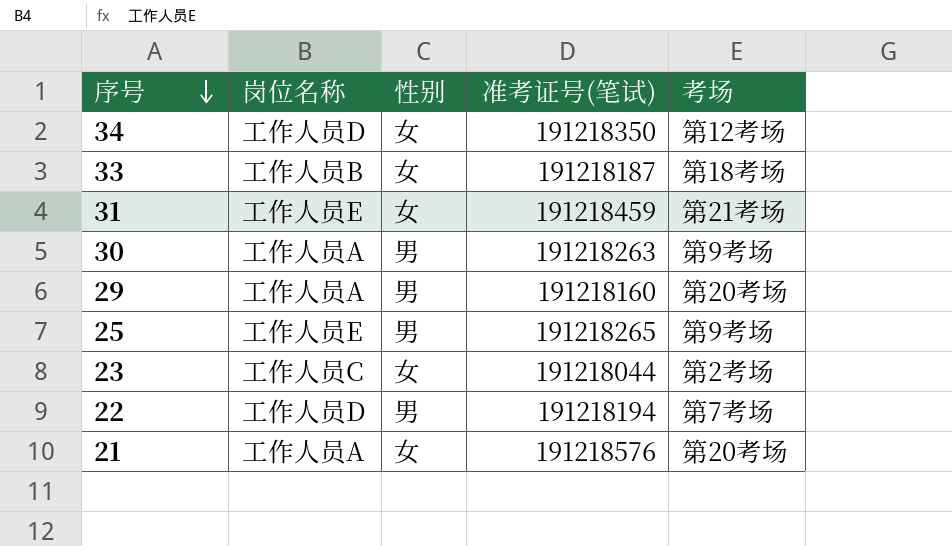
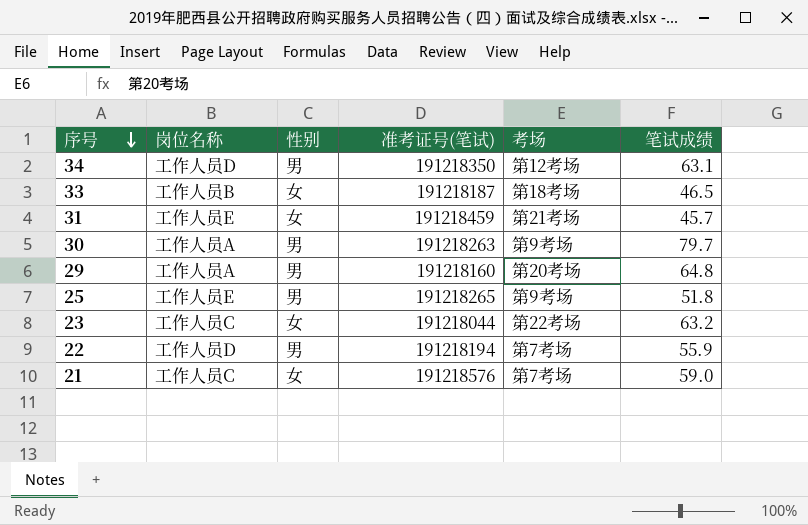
column 笔试成绩 | position: none -> 6
34 | 性别: 女 -> 男
23 | 考场: 第2考场 -> 第22考场
21 | 岗位名称: 工作人员A -> 工作人员C
21 | 考场: 第20考场 -> 第7考场

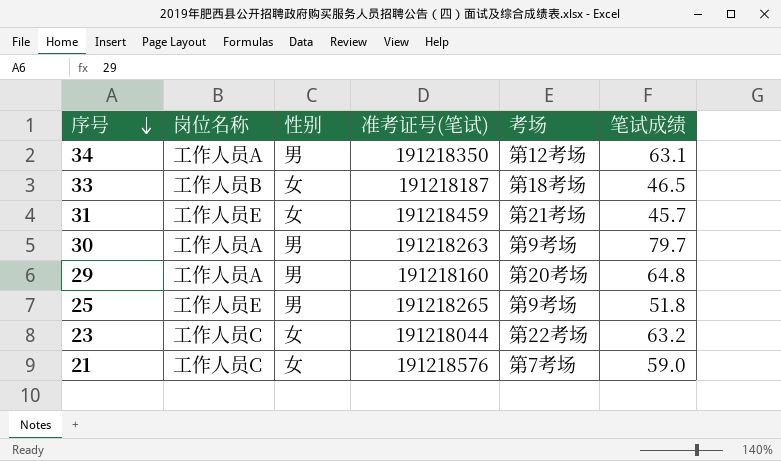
row 22: 工作人员D | 男 | 191218194 | 第7考场 | 55.9 -> none
34 | 岗位名称: 工作人员D -> 工作人员A

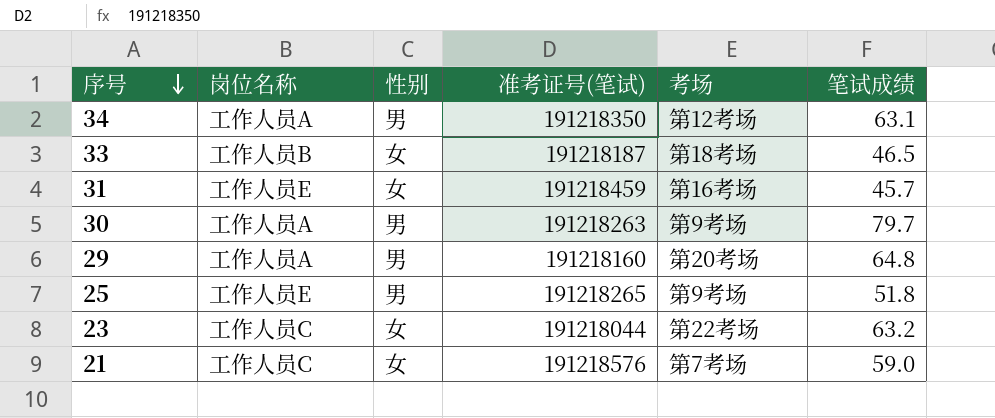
31 | 考场: 第21考场 -> 第16考场

